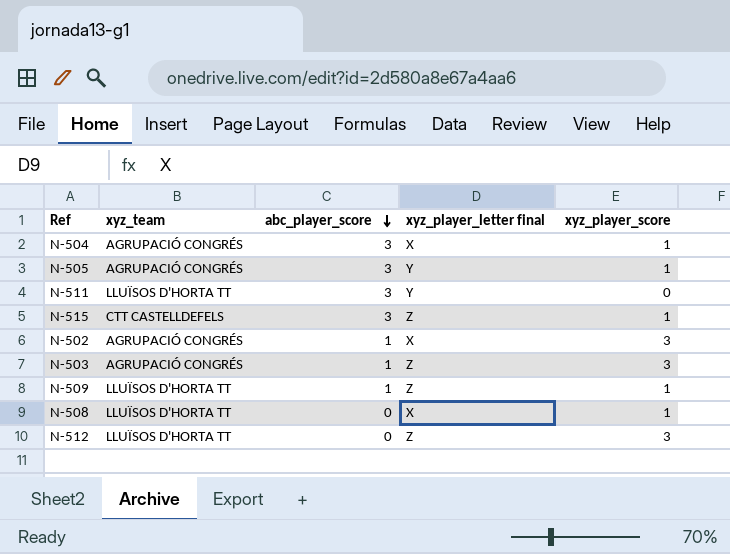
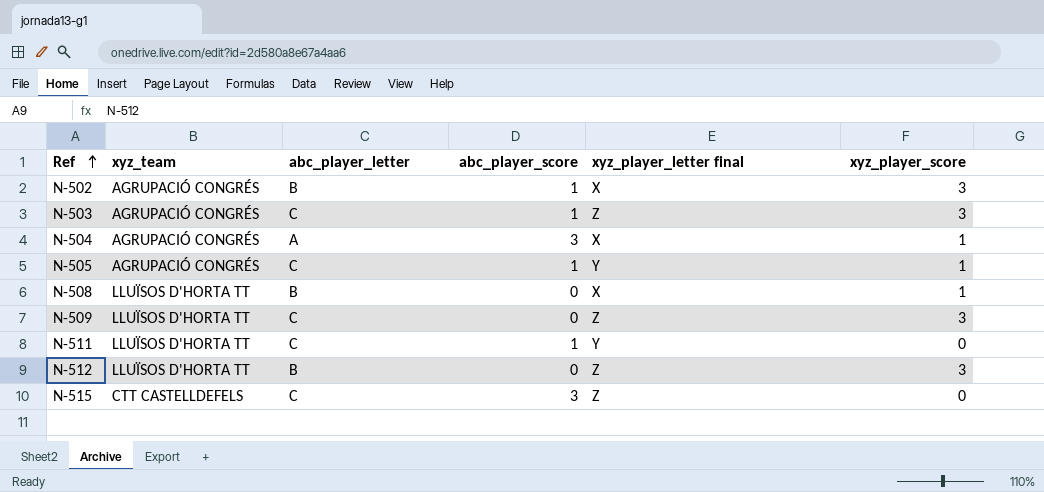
row order: abc_player_score descending -> Ref ascending
column abc_player_letter | position: none -> 3
N-505 | abc_player_score: 3 -> 1
N-509 | abc_player_score: 1 -> 0
N-509 | xyz_player_score: 1 -> 3
N-511 | abc_player_score: 3 -> 1
N-515 | xyz_player_score: 1 -> 0

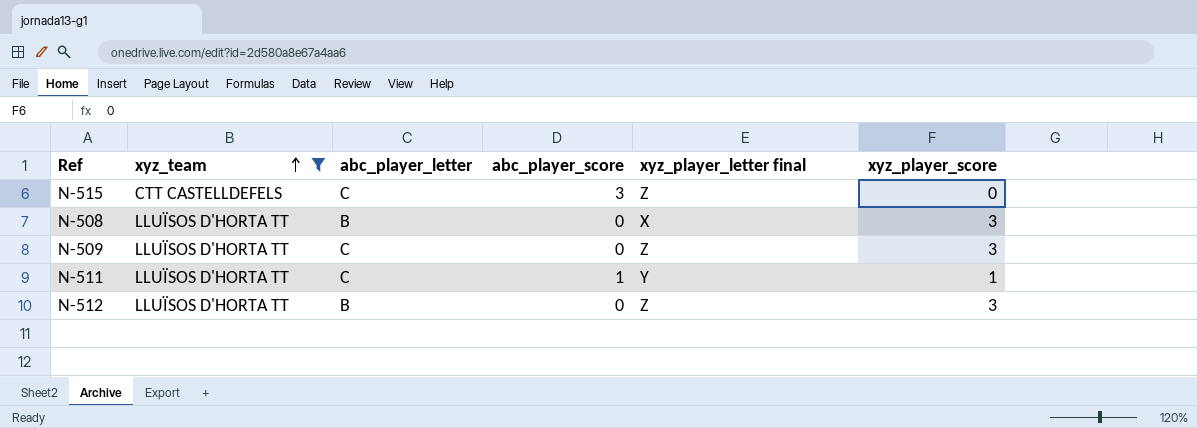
filter: none -> xyz_team != AGRUPACIÓ CONGRÉS
row order: Ref ascending -> xyz_team ascending
N-508 | xyz_player_score: 1 -> 3
N-511 | xyz_player_score: 0 -> 1

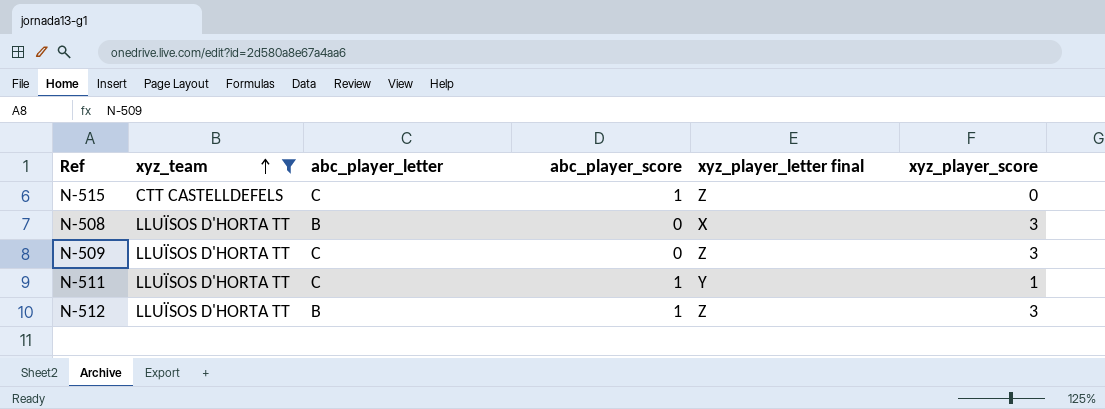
N-515 | abc_player_score: 3 -> 1
N-512 | abc_player_score: 0 -> 1

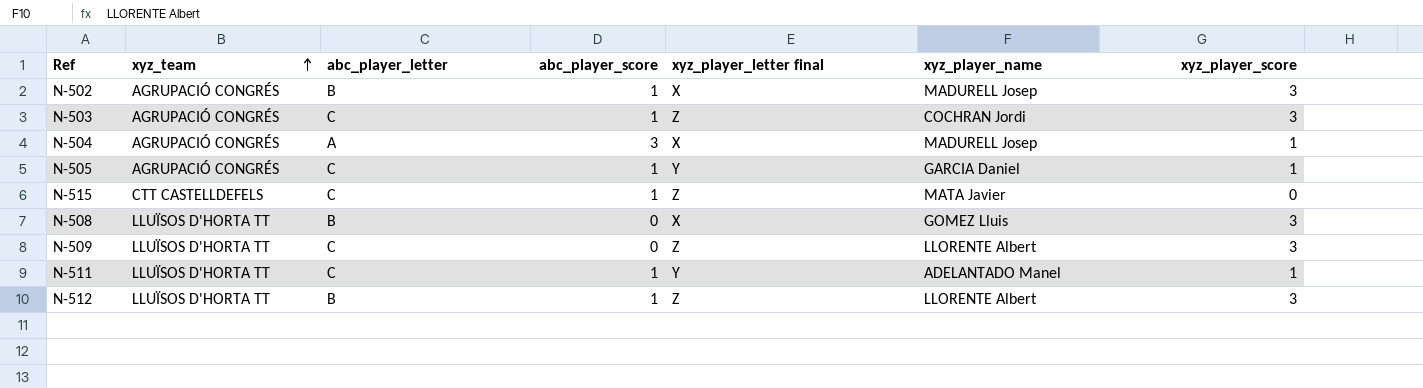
filter: xyz_team != AGRUPACIÓ CONGRÉS -> none
column xyz_player_name | position: none -> 6

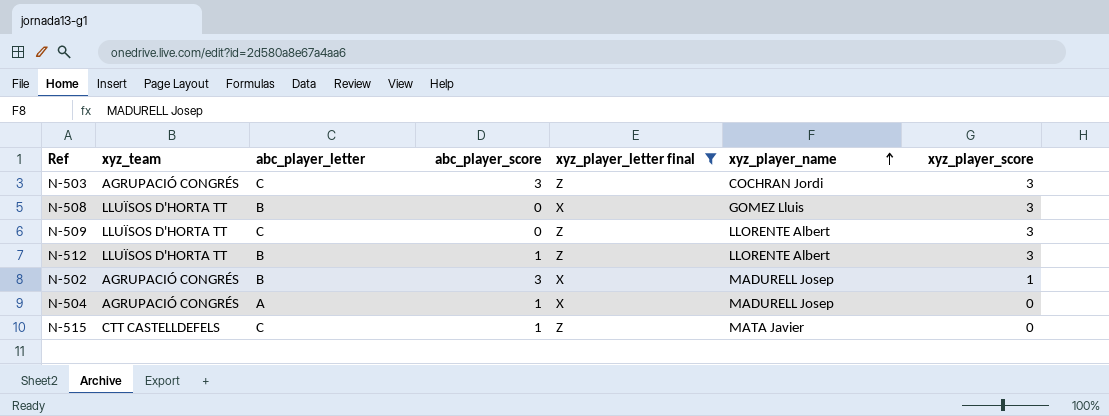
filter: none -> xyz_player_letter final != Y
row order: xyz_team ascending -> xyz_player_name ascending
N-503 | abc_player_score: 1 -> 3
N-502 | abc_player_score: 1 -> 3
N-502 | xyz_player_score: 3 -> 1
N-504 | abc_player_score: 3 -> 1
N-504 | xyz_player_score: 1 -> 0

